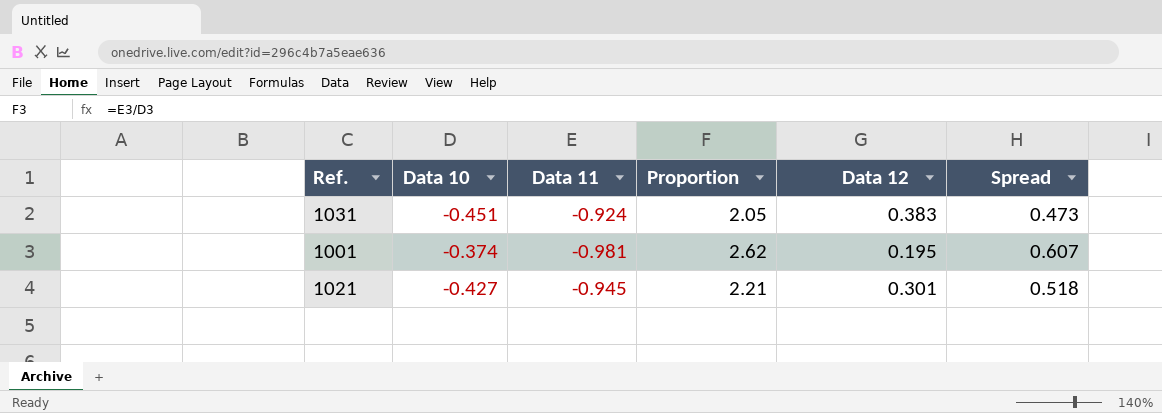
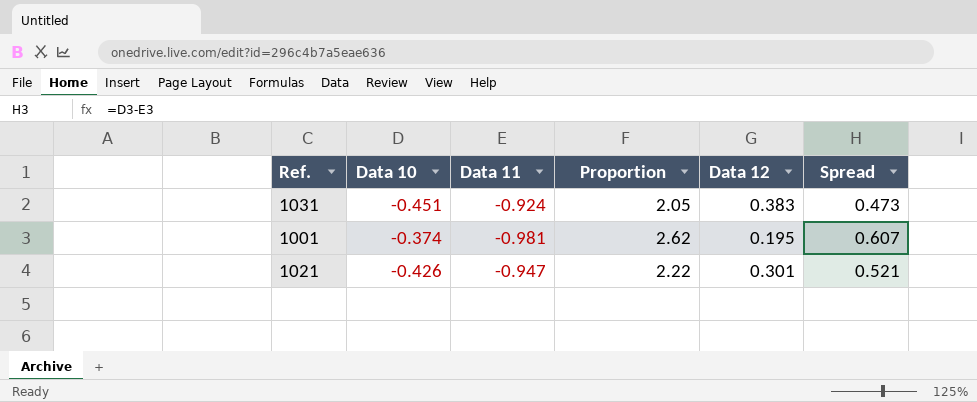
1021 | Data 10: -0.427 -> -0.426
1021 | Data 11: -0.945 -> -0.947
1021 | Proportion: 2.21 -> 2.22
1021 | Spread: 0.518 -> 0.521

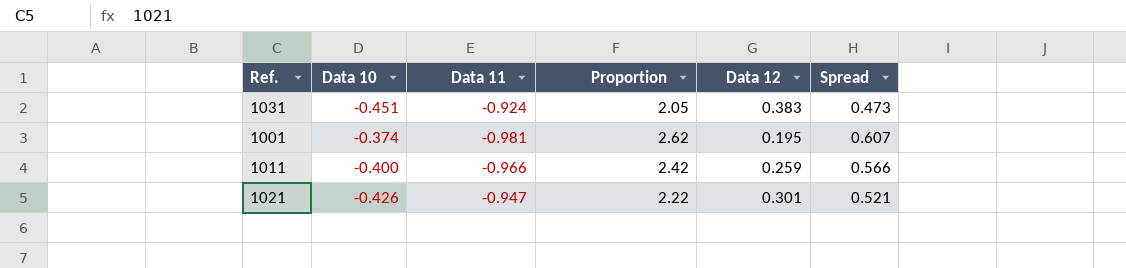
row 1011: none -> -0.400 | -0.966 | 2.42 | 0.259 | 0.566

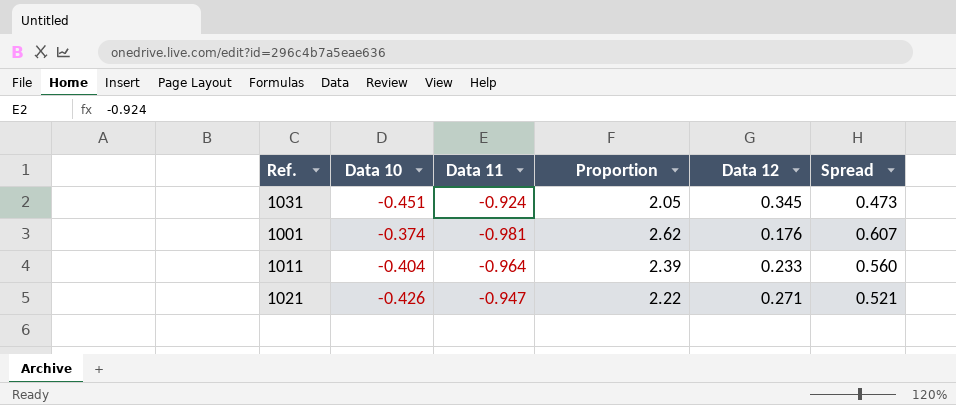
1031 | Data 12: 0.383 -> 0.345
1001 | Data 12: 0.195 -> 0.176
1011 | Data 10: -0.400 -> -0.404
1011 | Data 11: -0.966 -> -0.964
1011 | Proportion: 2.42 -> 2.39
1011 | Data 12: 0.259 -> 0.233
1011 | Spread: 0.566 -> 0.560
1021 | Data 12: 0.301 -> 0.271

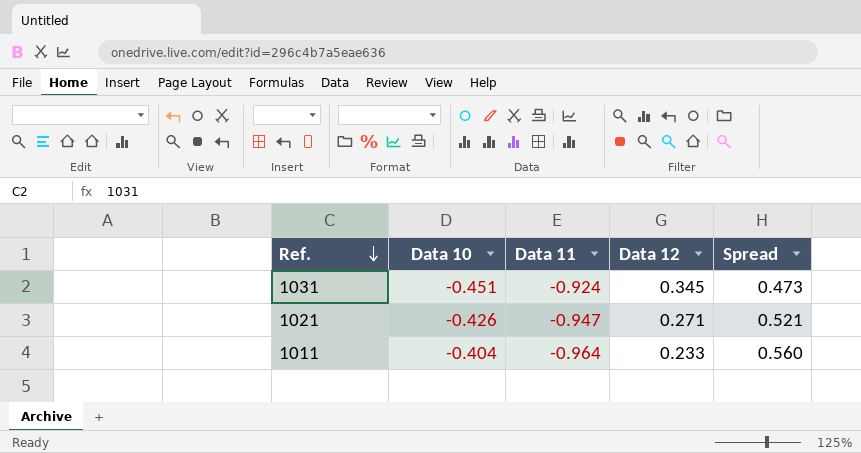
row order: none -> Ref. descending
column Proportion | formula: [Data 11] / [Data 10] -> none
row 1001: -0.374 | -0.981 | 2.62 | 0.176 | 0.607 -> none

